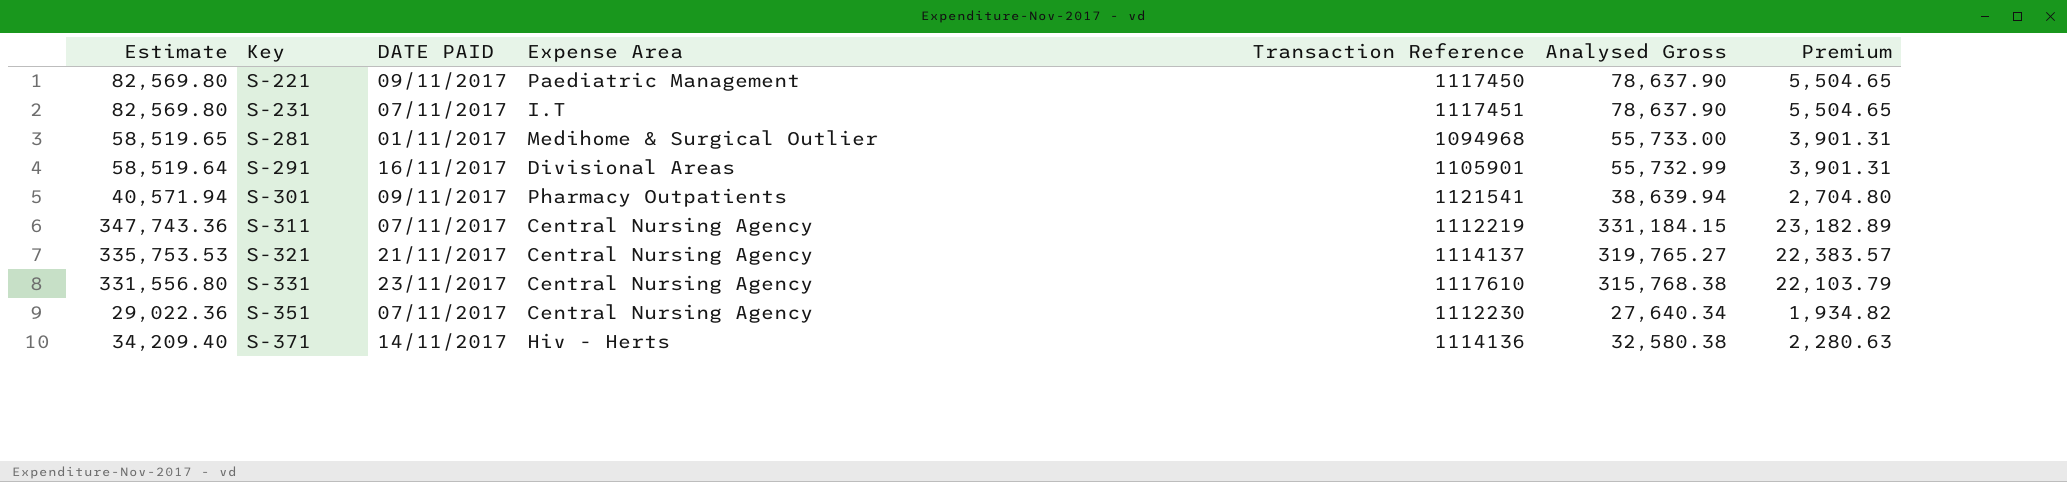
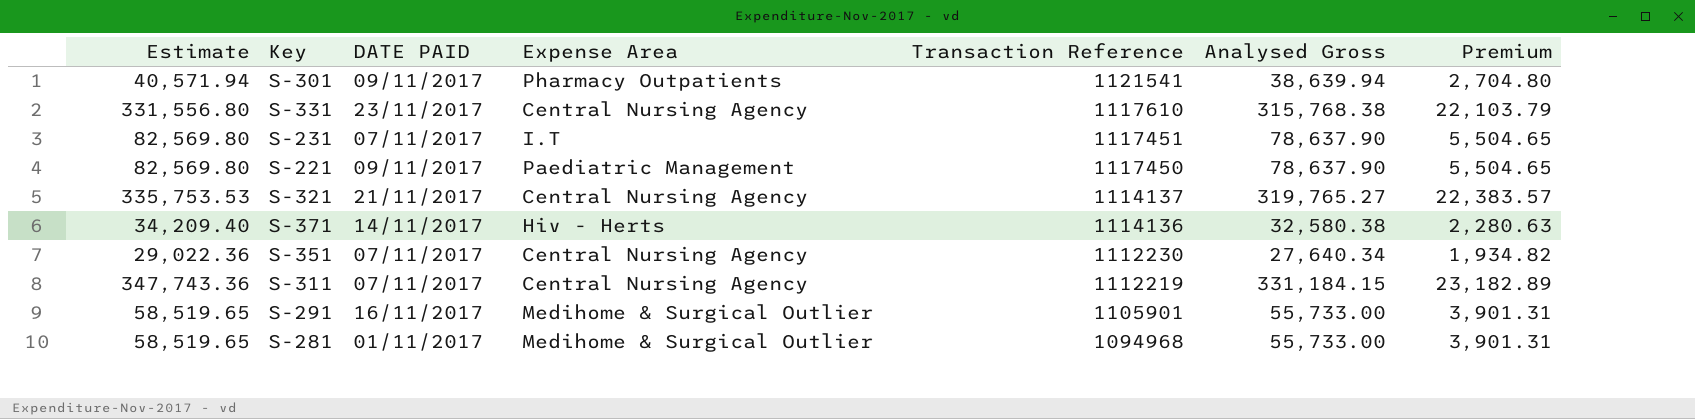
row order: Key ascending -> Transaction Reference descending
S-291 | Estimate: 58,519.64 -> 58,519.65
S-291 | Expense Area: Divisional Areas -> Medihome & Surgical Outlier
S-291 | Analysed Gross: 55,732.99 -> 55,733.00

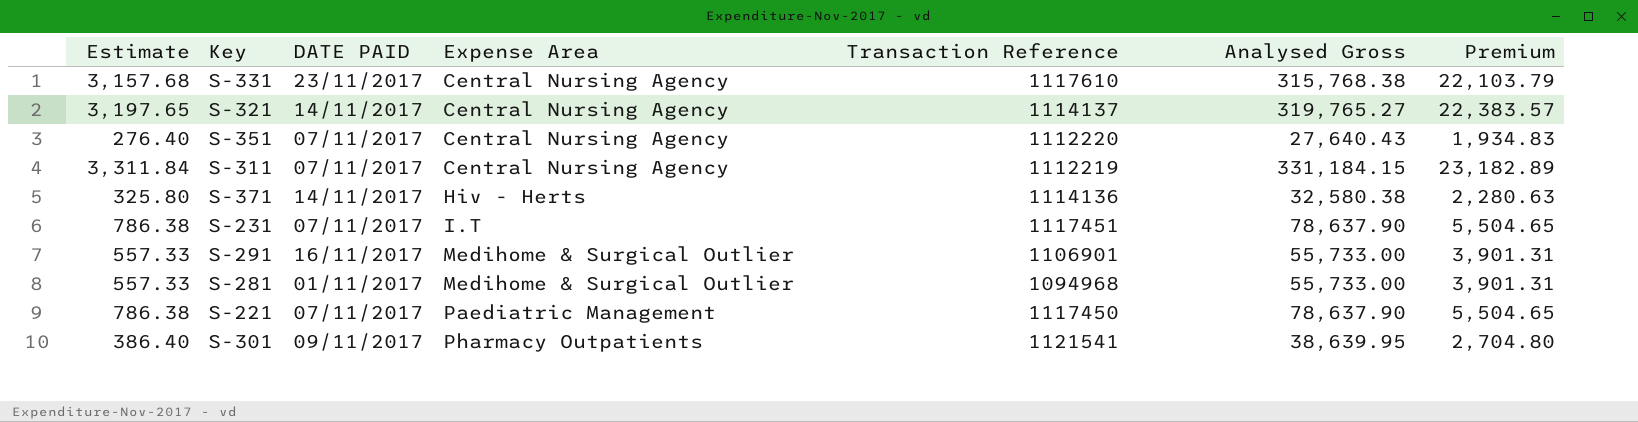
row order: Transaction Reference descending -> Expense Area ascending
column Estimate | formula: [Analysed Gross] * 1.05 -> [Analysed Gross] * 0.01
S-321 | DATE PAID: 21/11/2017 -> 14/11/2017
S-351 | Transaction Reference: 1112230 -> 1112220
S-351 | Analysed Gross: 27,640.34 -> 27,640.43
S-351 | Premium: 1,934.82 -> 1,934.83
S-291 | Transaction Reference: 1105901 -> 1106901
S-221 | DATE PAID: 09/11/2017 -> 07/11/2017
S-301 | Analysed Gross: 38,639.94 -> 38,639.95

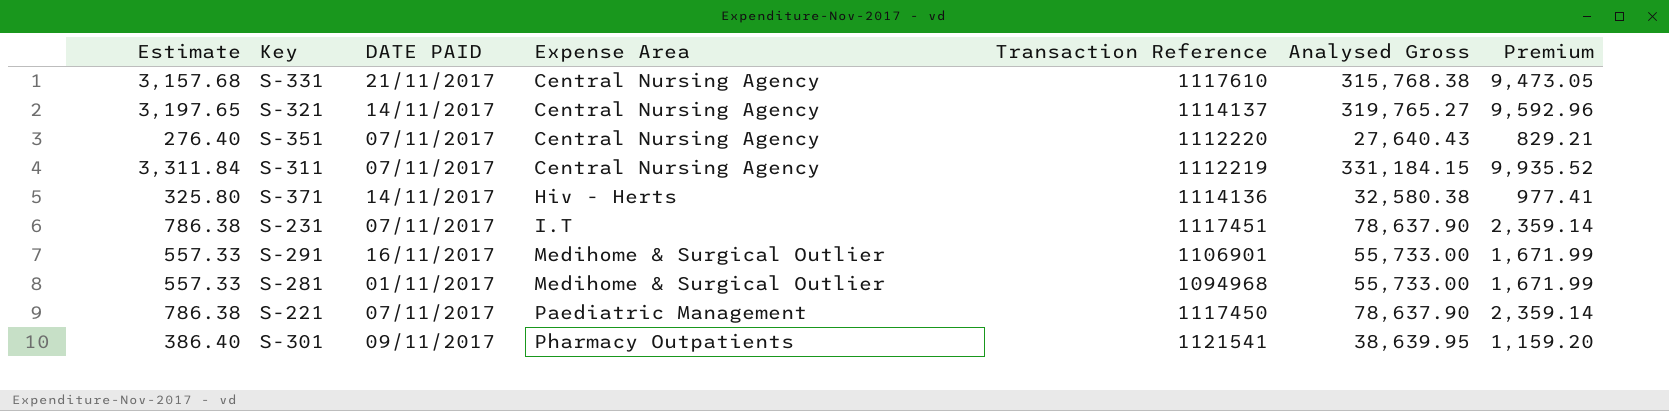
column Premium | formula: [Analysed Gross] * 0.07 -> [Analysed Gross] * 0.03
S-331 | DATE PAID: 23/11/2017 -> 21/11/2017

